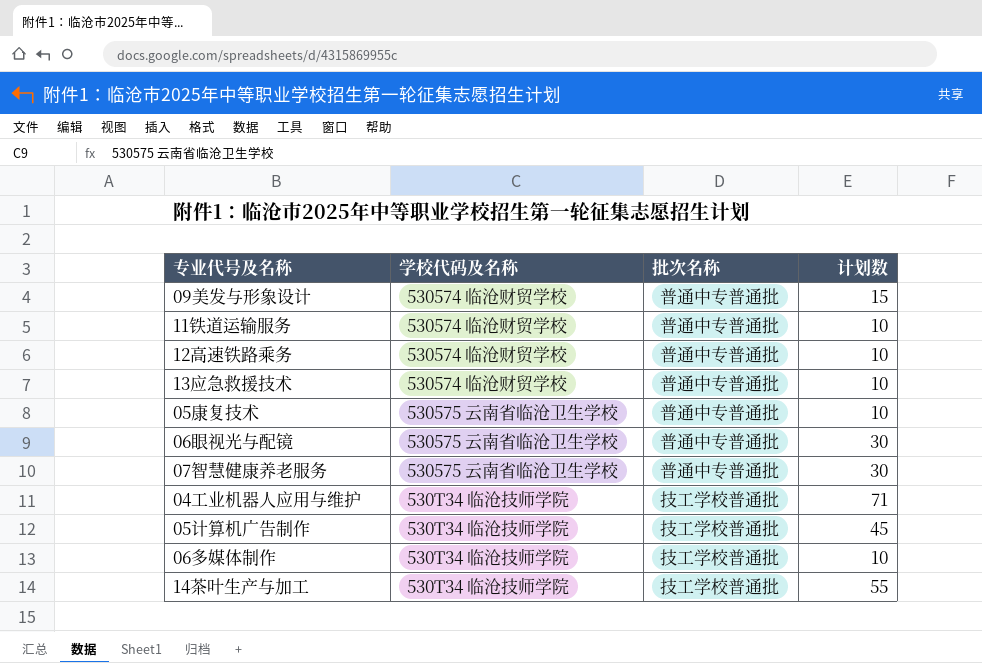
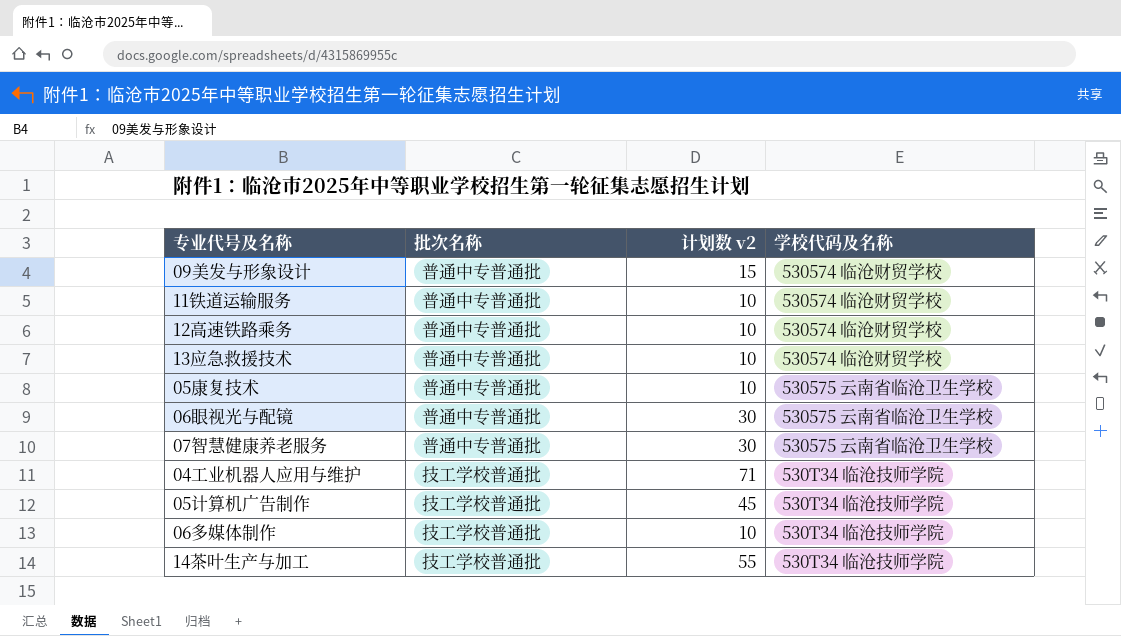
column name: 计划数 -> 计划数 v2
column 学校代码及名称 | position: 2 -> 4

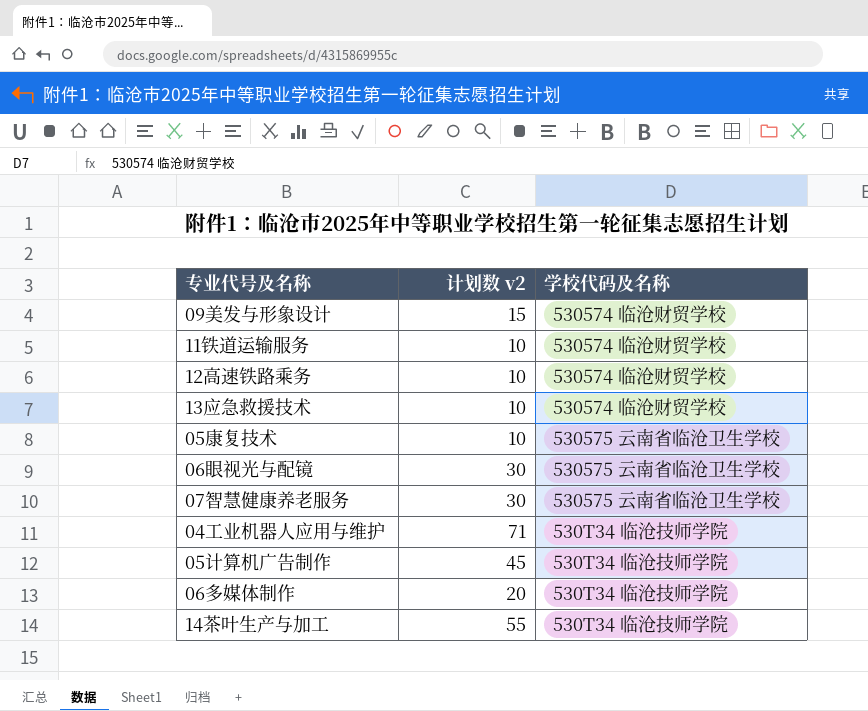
column 批次名称 | position: 2 -> none
06多媒体制作 | 计划数 v2: 10 -> 20

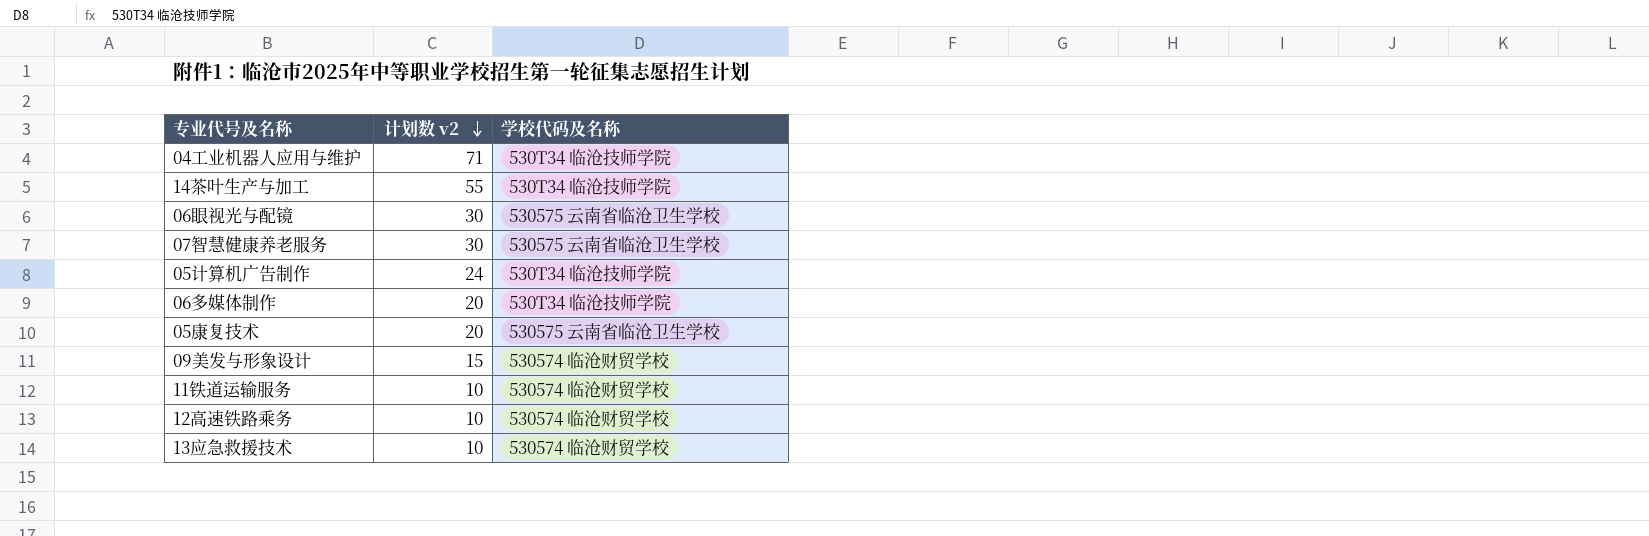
row order: none -> 计划数 v2 descending
05计算机广告制作 | 计划数 v2: 45 -> 24
05康复技术 | 计划数 v2: 10 -> 20

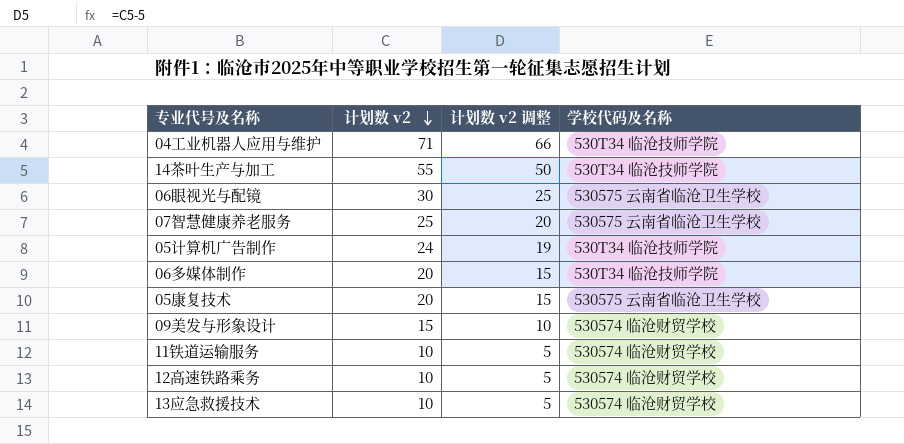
column 计划数 v2 调整 | formula: none -> [计划数 v2] - 5
07智慧健康养老服务 | 计划数 v2: 30 -> 25

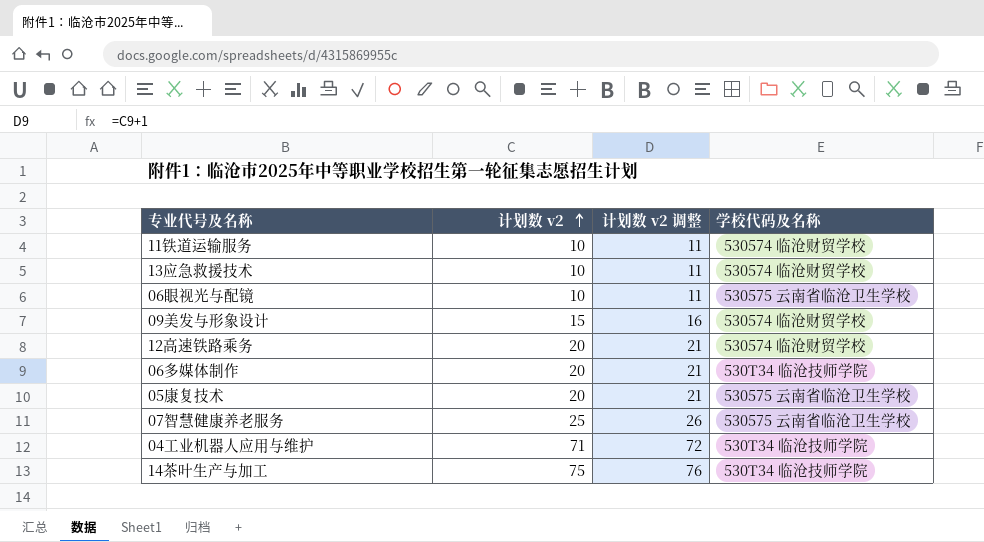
row order: 计划数 v2 descending -> 计划数 v2 ascending
column 计划数 v2 调整 | formula: [计划数 v2] - 5 -> [计划数 v2] + 1
row 05计算机广告制作: 24 | 19 | 530T34 临沧技师学院 -> none
06眼视光与配镜 | 计划数 v2: 30 -> 10
12高速铁路乘务 | 计划数 v2: 10 -> 20
14茶叶生产与加工 | 计划数 v2: 55 -> 75

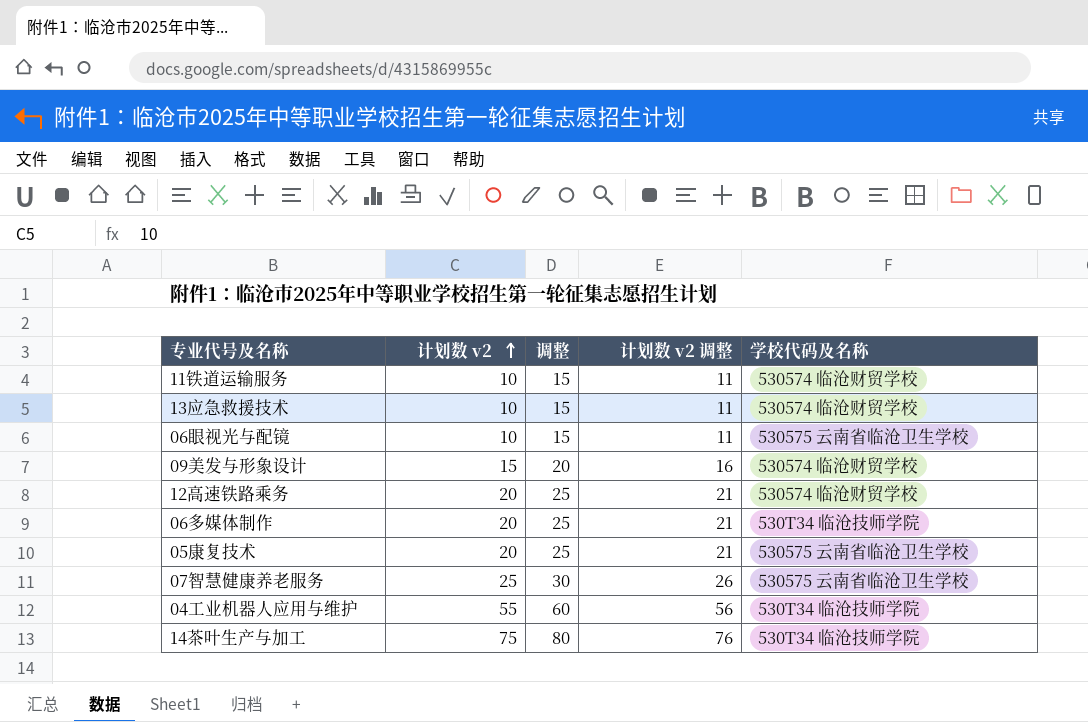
column 调整 | formula: none -> [计划数 v2] + 5
04工业机器人应用与维护 | 计划数 v2: 71 -> 55
04工业机器人应用与维护 | 计划数 v2 调整: 72 -> 56

